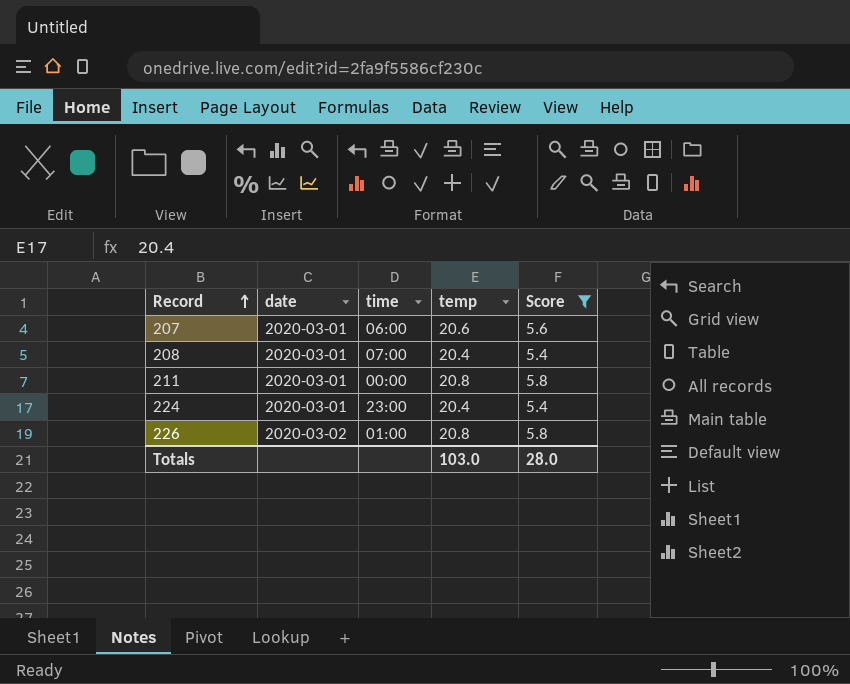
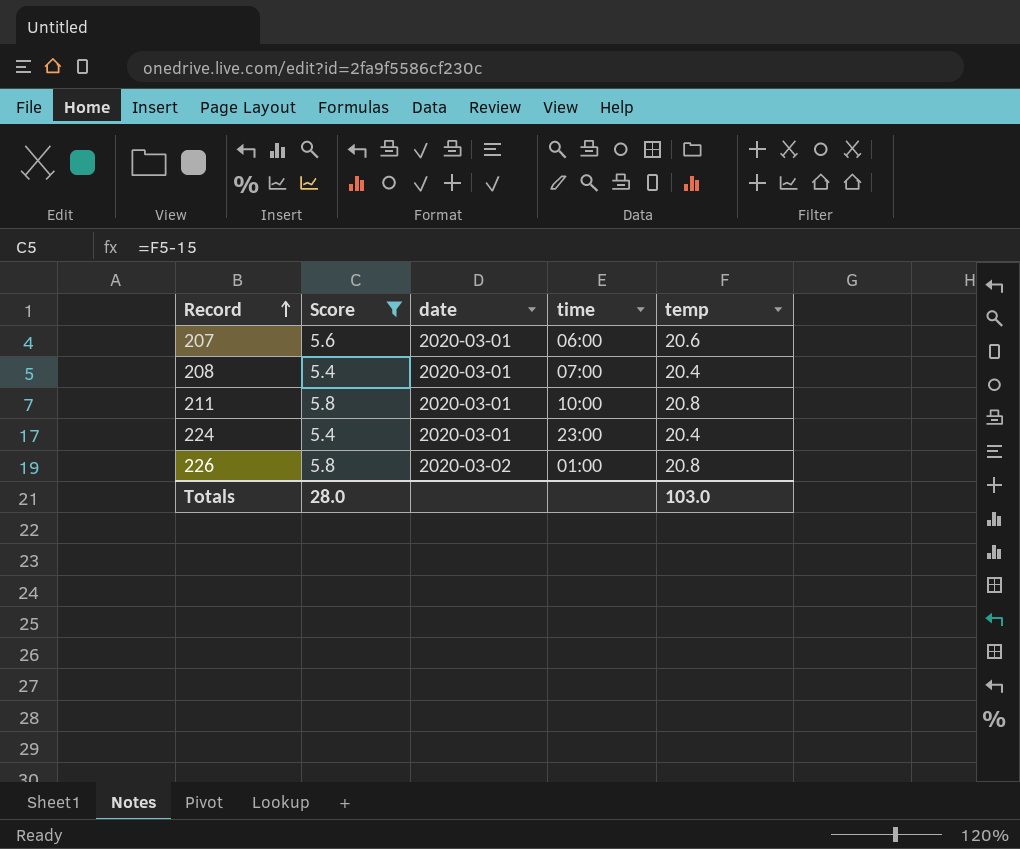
column Score | position: 5 -> 2
211 | time: 00:00 -> 10:00

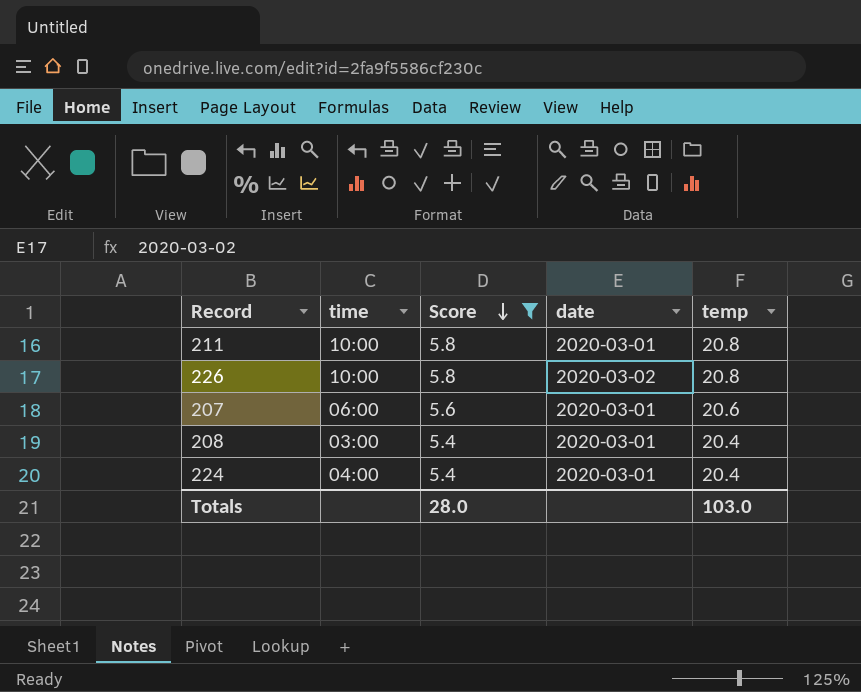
row order: Record ascending -> Score descending
column time | position: 4 -> 2
226 | time: 01:00 -> 10:00
208 | time: 07:00 -> 03:00
224 | time: 23:00 -> 04:00

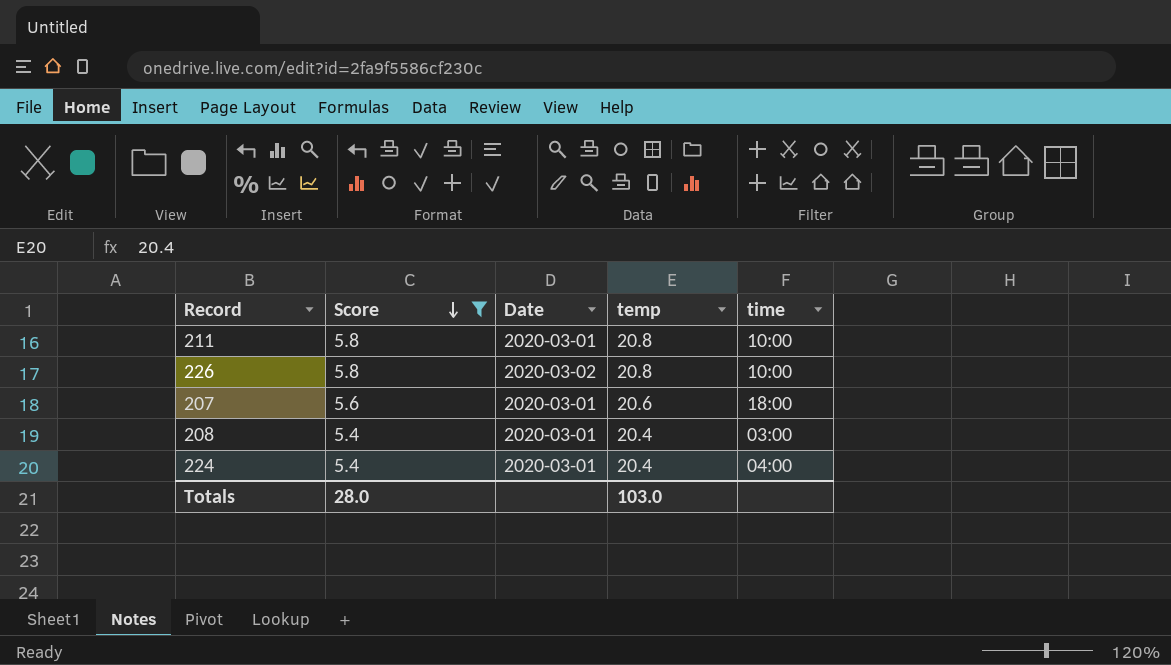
column name: date -> Date
column time | position: 2 -> 5
207 | time: 06:00 -> 18:00

